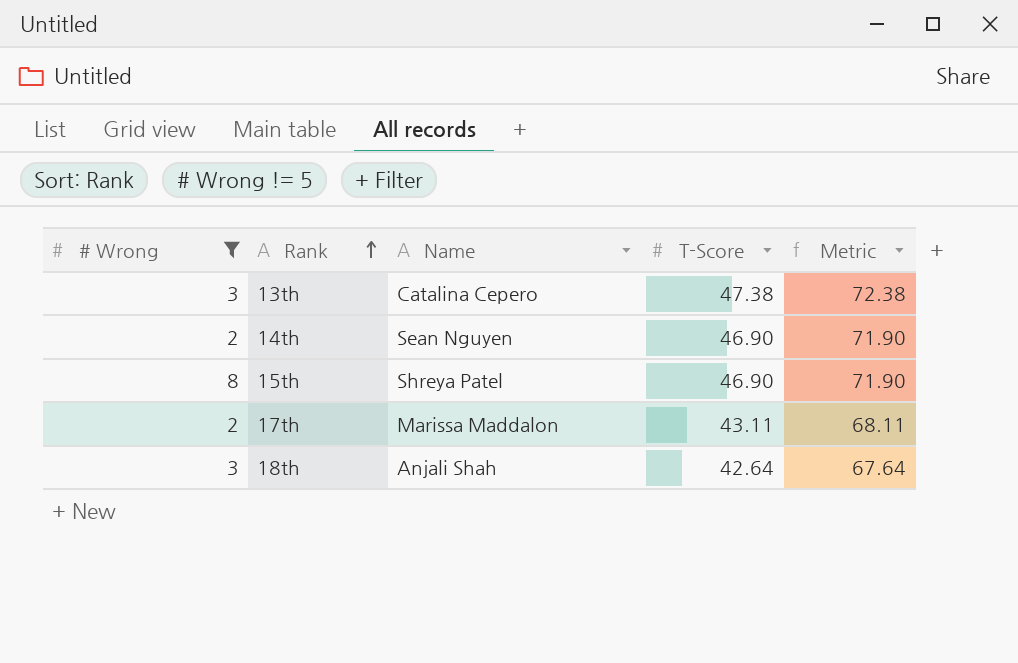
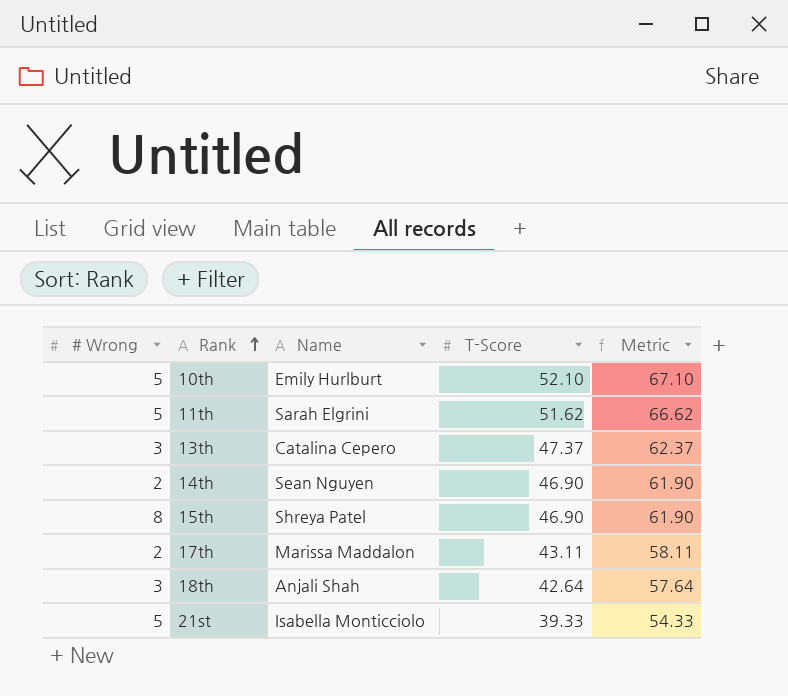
filter: # Wrong != 5 -> none
column Metric | formula: [T-Score] + 25 -> [T-Score] + 15
13th | T-Score: 47.38 -> 47.37

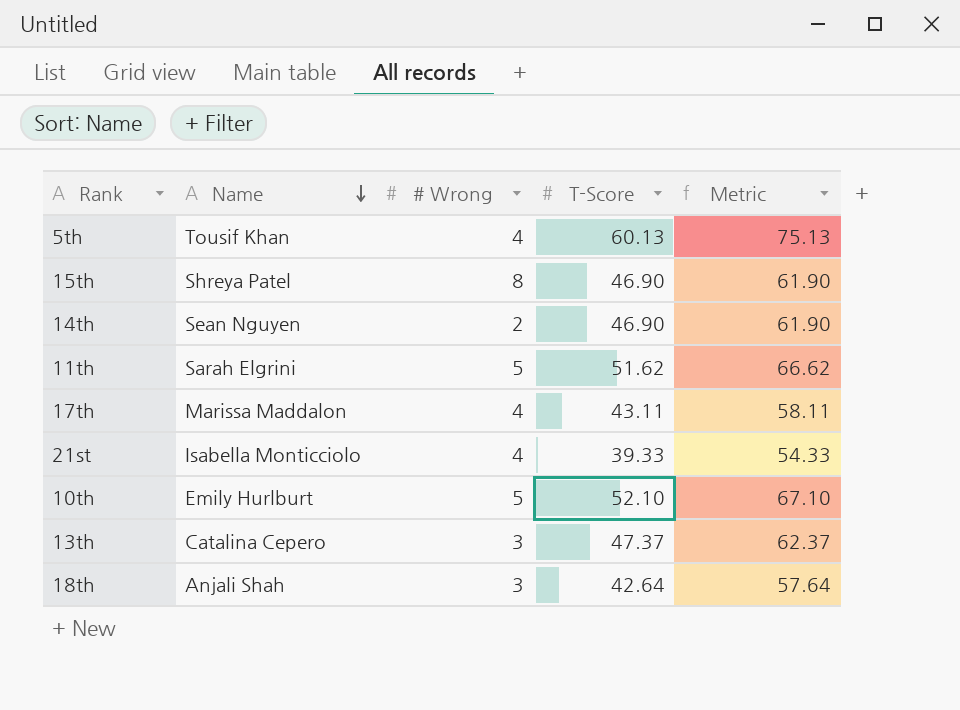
row order: Rank ascending -> Name descending
column # Wrong | position: 1 -> 3
row 5th: none -> Tousif Khan | 4 | 60.13 | 75.13
17th | # Wrong: 2 -> 4
21st | # Wrong: 5 -> 4

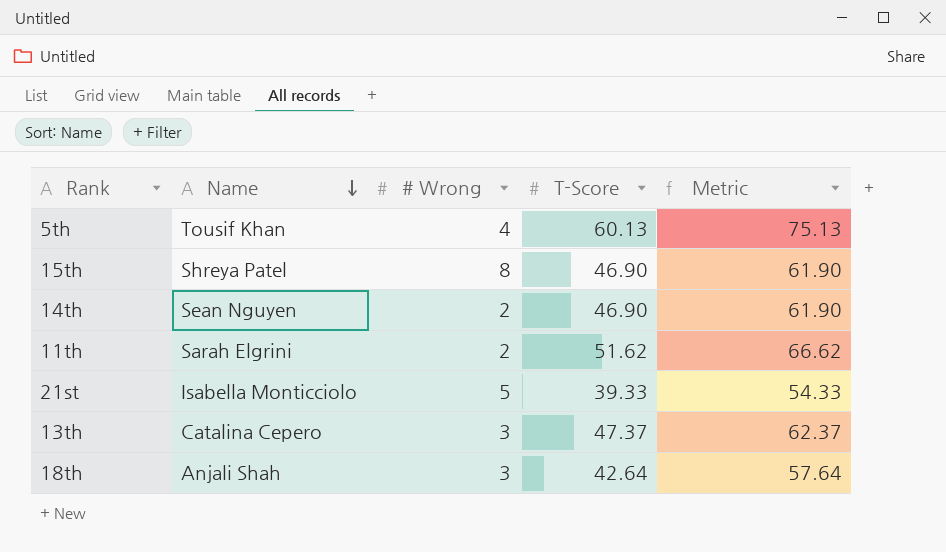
row 17th: Marissa Maddalon | 4 | 43.11 | 58.11 -> none
row 10th: Emily Hurlburt | 5 | 52.10 | 67.10 -> none
11th | # Wrong: 5 -> 2
21st | # Wrong: 4 -> 5

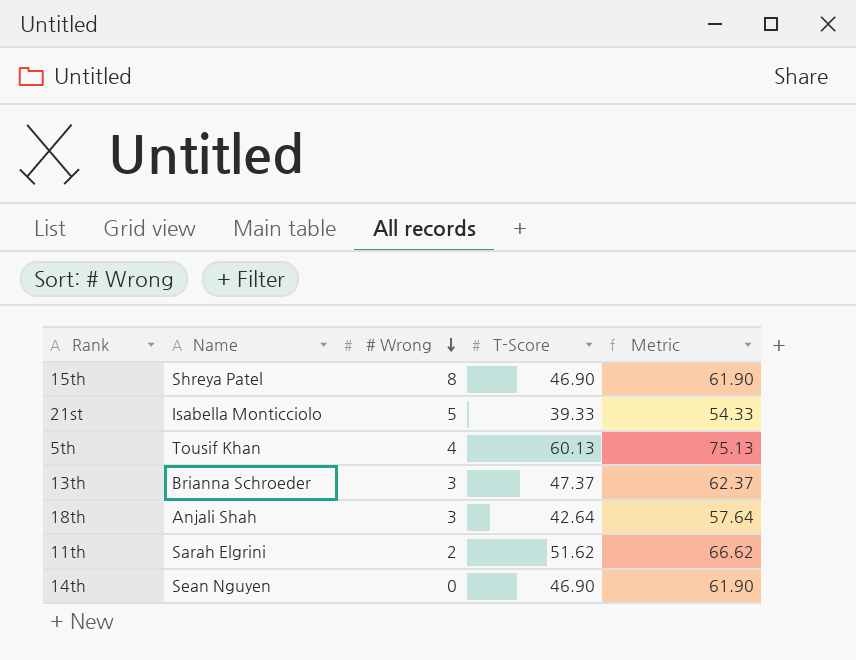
row order: Name descending -> # Wrong descending
13th | Name: Catalina Cepero -> Brianna Schroeder
14th | # Wrong: 2 -> 0

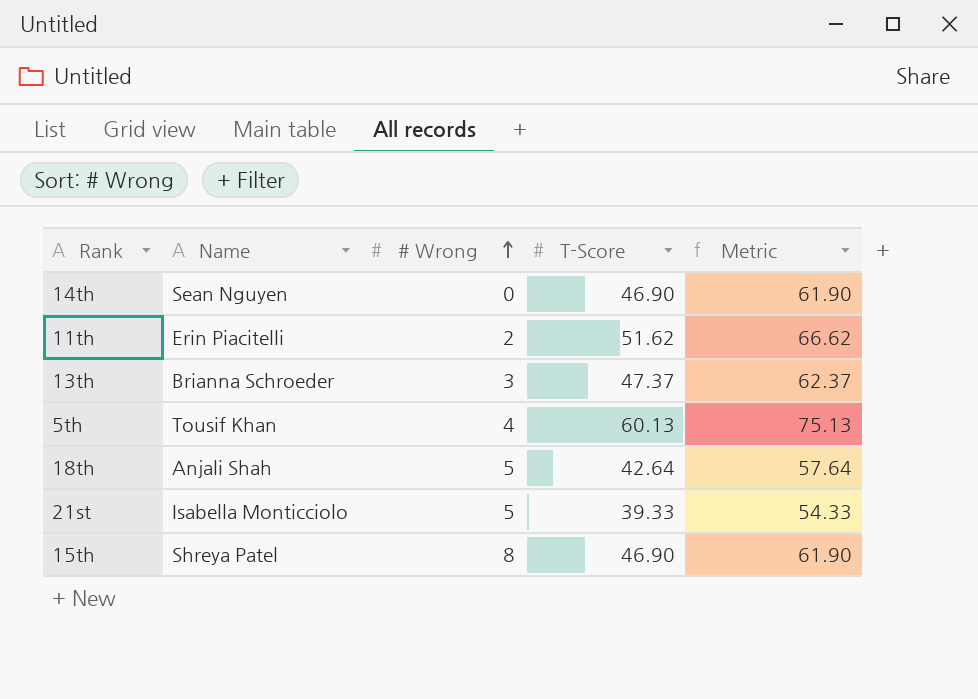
row order: # Wrong descending -> # Wrong ascending
11th | Name: Sarah Elgrini -> Erin Piacitelli
18th | # Wrong: 3 -> 5

